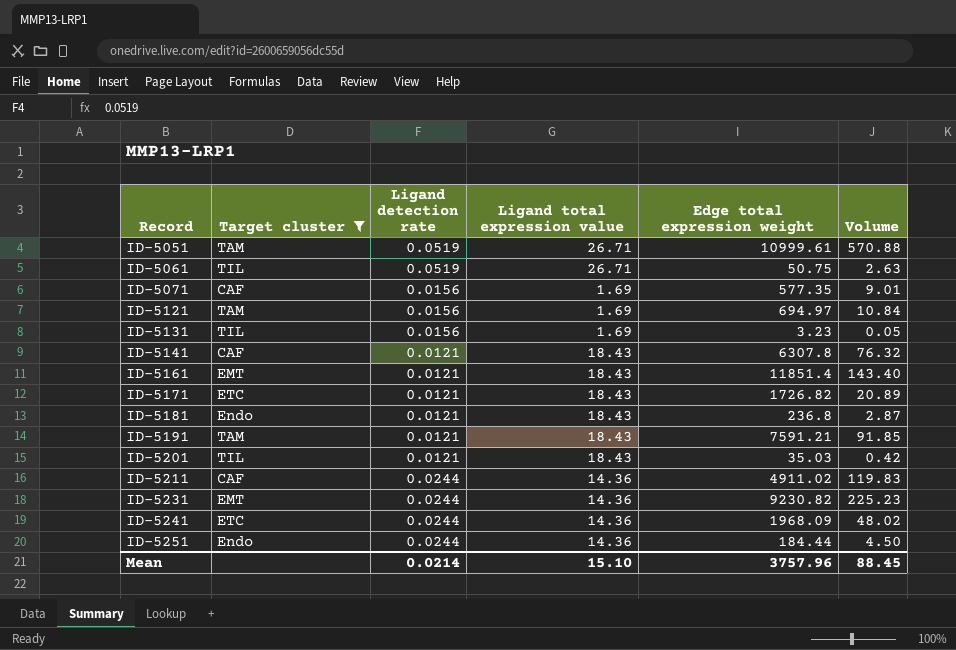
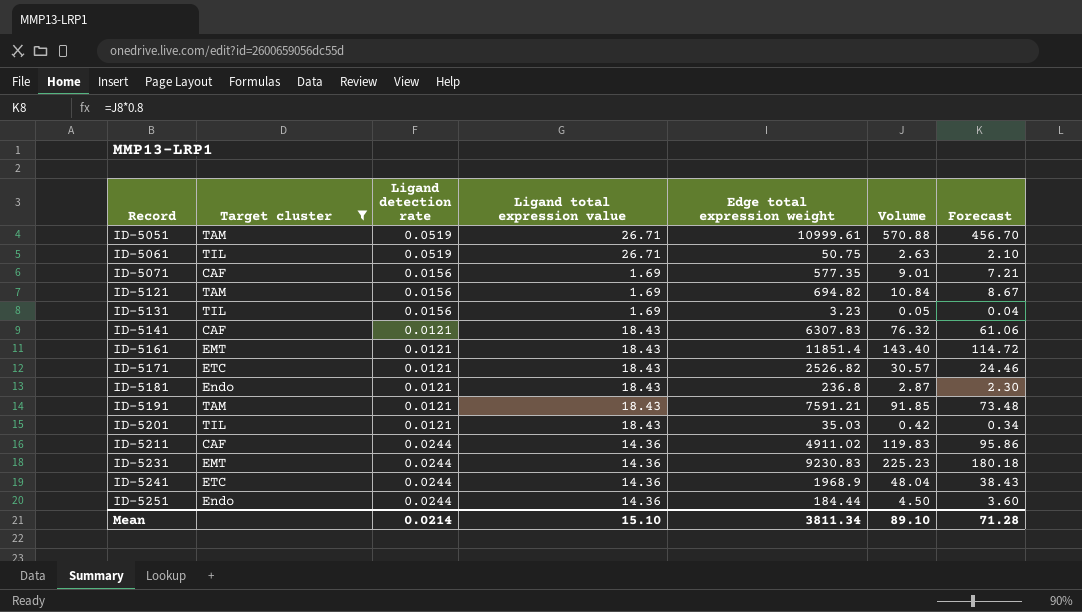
column Forecast | formula: none -> [Volume] * 0.8
ID-5121 | Edge total expression weight: 694.97 -> 694.82
ID-5141 | Edge total expression weight: 6307.8 -> 6307.83
ID-5171 | Edge total expression weight: 1726.82 -> 2526.82
ID-5171 | Volume: 20.89 -> 30.57
ID-5231 | Edge total expression weight: 9230.82 -> 9230.83
ID-5241 | Edge total expression weight: 1968.09 -> 1968.9
ID-5241 | Volume: 48.02 -> 48.04
Mean | Edge total expression weight: 3757.96 -> 3811.34
Mean | Volume: 88.45 -> 89.10

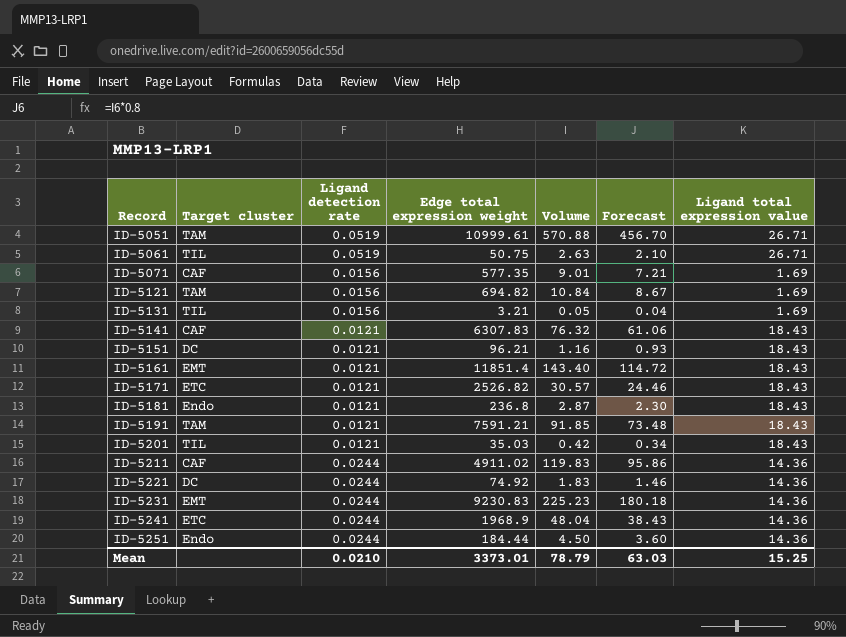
filter: Target cluster != DC -> none
column Ligand total expression value | position: 4 -> 7
ID-5131 | Edge total expression weight: 3.23 -> 3.21
Mean | Ligand detection rate: 0.0214 -> 0.0210
Mean | Edge total expression weight: 3811.34 -> 3373.01
Mean | Volume: 89.10 -> 78.79
Mean | Forecast: 71.28 -> 63.03
Mean | Ligand total expression value: 15.10 -> 15.25

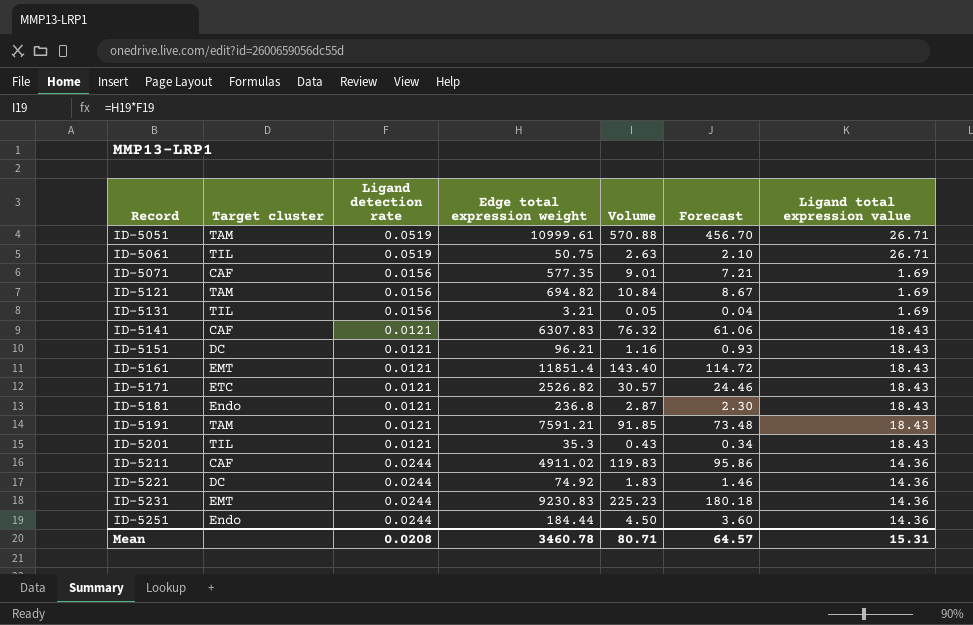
row ID-5241: ETC | 0.0244 | 1968.9 | 48.04 | 38.43 | 14.36 -> none
ID-5201 | Edge total expression weight: 35.03 -> 35.3
ID-5201 | Volume: 0.42 -> 0.43
Mean | Ligand detection rate: 0.0210 -> 0.0208
Mean | Edge total expression weight: 3373.01 -> 3460.78
Mean | Volume: 78.79 -> 80.71
Mean | Forecast: 63.03 -> 64.57
Mean | Ligand total expression value: 15.25 -> 15.31

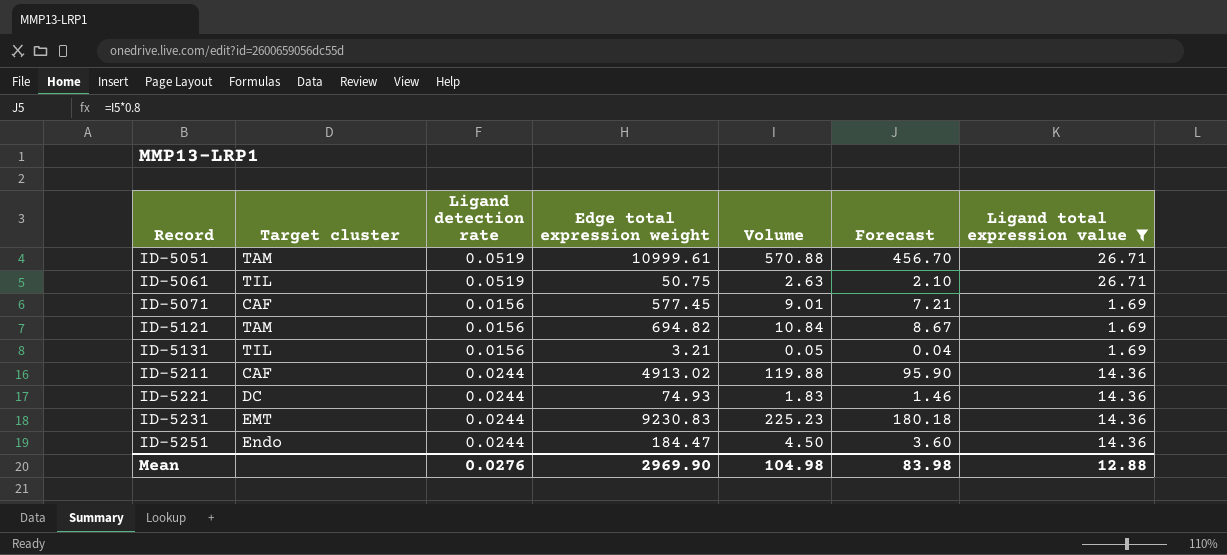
filter: none -> Ligand total expression value != 18.43
ID-5071 | Edge total expression weight: 577.35 -> 577.45
ID-5211 | Edge total expression weight: 4911.02 -> 4913.02
ID-5211 | Volume: 119.83 -> 119.88
ID-5211 | Forecast: 95.86 -> 95.90
ID-5221 | Edge total expression weight: 74.92 -> 74.93
ID-5251 | Edge total expression weight: 184.44 -> 184.47
Mean | Ligand detection rate: 0.0208 -> 0.0276
Mean | Edge total expression weight: 3460.78 -> 2969.90
Mean | Volume: 80.71 -> 104.98
Mean | Forecast: 64.57 -> 83.98
Mean | Ligand total expression value: 15.31 -> 12.88

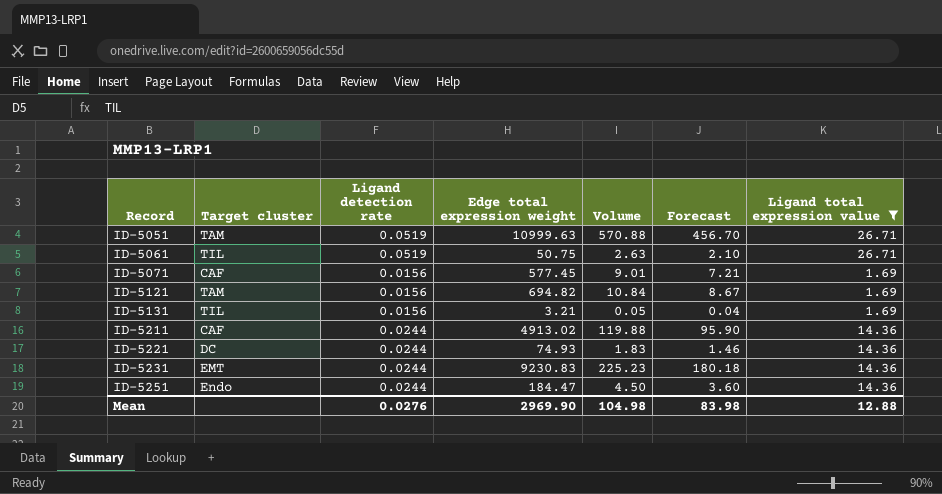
ID-5051 | Edge total expression weight: 10999.61 -> 10999.63

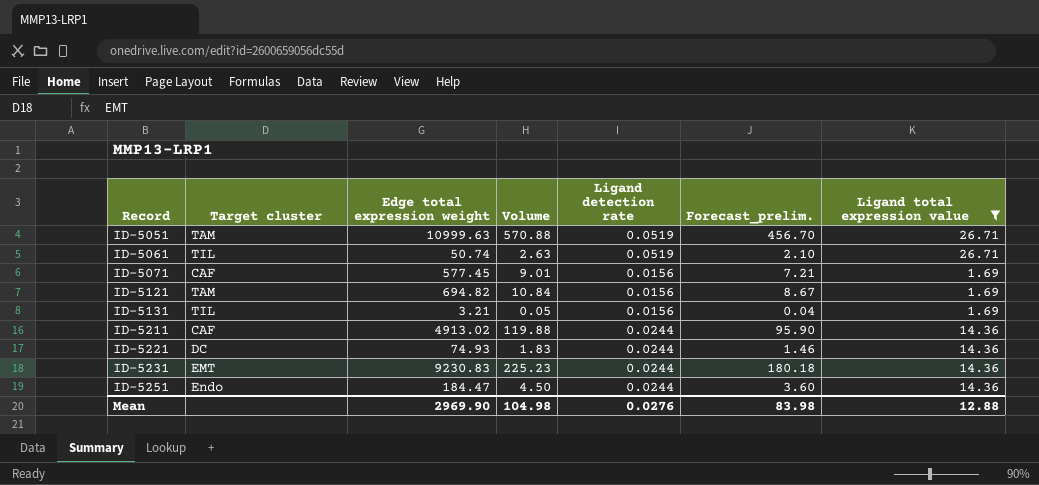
column Ligand detection rate | position: 3 -> 5
column name: Forecast -> Forecast_prelim.
ID-5061 | Edge total expression weight: 50.75 -> 50.74

